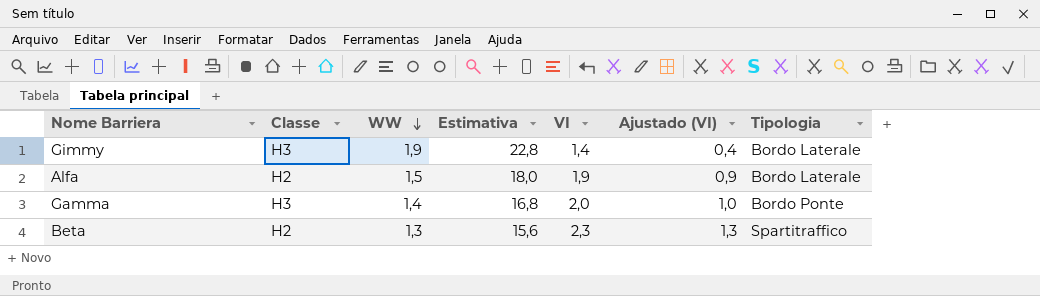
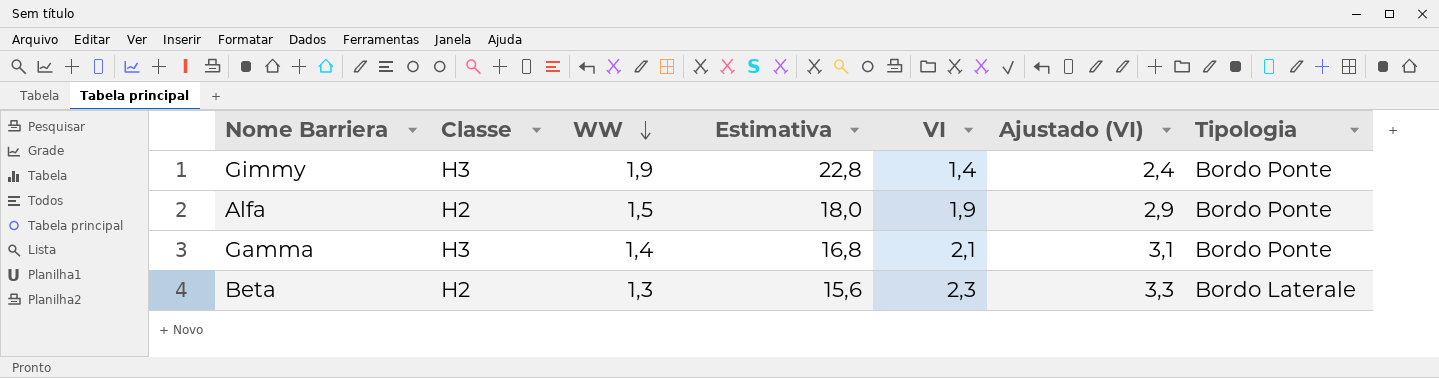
column Ajustado (VI) | formula: [VI] - 1 -> [VI] + 1
Gimmy | Tipologia: Bordo Laterale -> Bordo Ponte
Alfa | Tipologia: Bordo Laterale -> Bordo Ponte
Gamma | VI: 2,0 -> 2,1
Beta | Tipologia: Spartitraffico -> Bordo Laterale

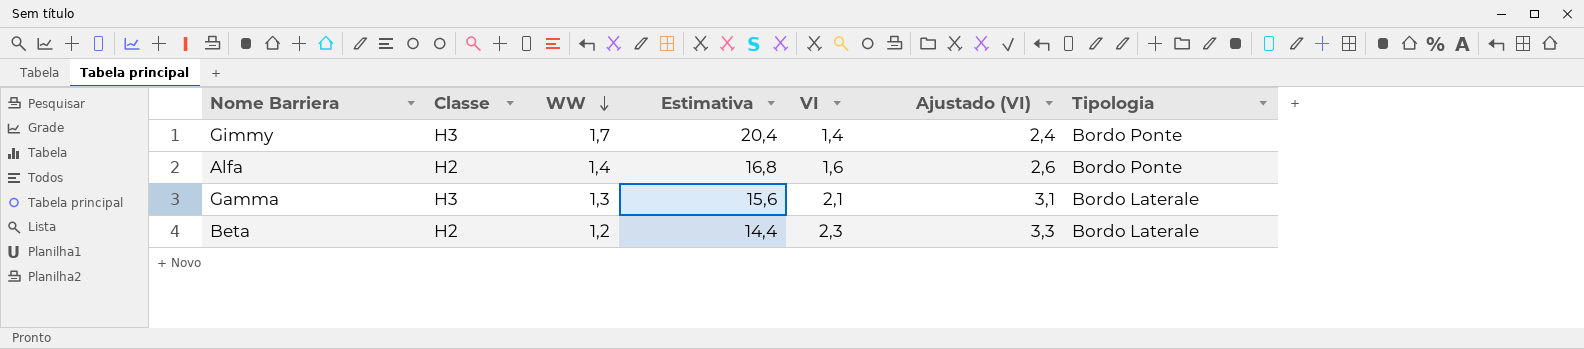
Gimmy | WW: 1,9 -> 1,7
Gimmy | Estimativa: 22,8 -> 20,4
Alfa | WW: 1,5 -> 1,4
Alfa | Estimativa: 18,0 -> 16,8
Alfa | VI: 1,9 -> 1,6
Alfa | Ajustado (VI): 2,9 -> 2,6
Gamma | WW: 1,4 -> 1,3
Gamma | Estimativa: 16,8 -> 15,6
Gamma | Tipologia: Bordo Ponte -> Bordo Laterale
Beta | WW: 1,3 -> 1,2
Beta | Estimativa: 15,6 -> 14,4

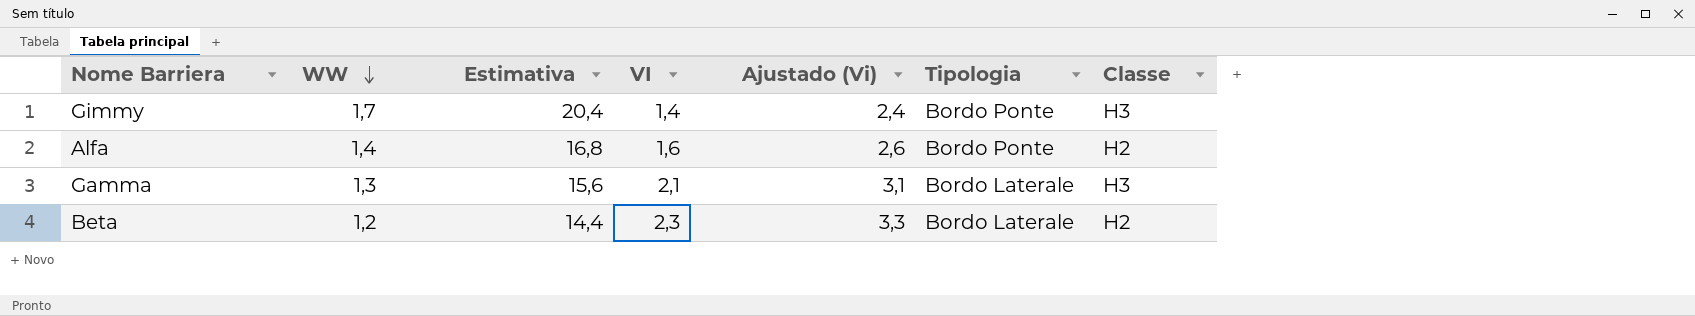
column name: Ajustado (VI) -> Ajustado (Vi)
column Classe | position: 2 -> 7

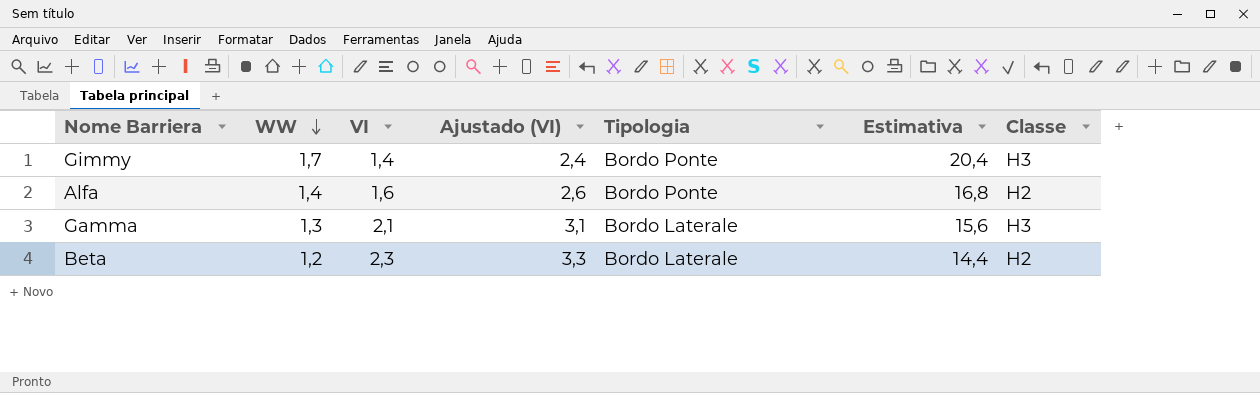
column name: Ajustado (Vi) -> Ajustado (VI)
column Estimativa | position: 3 -> 6

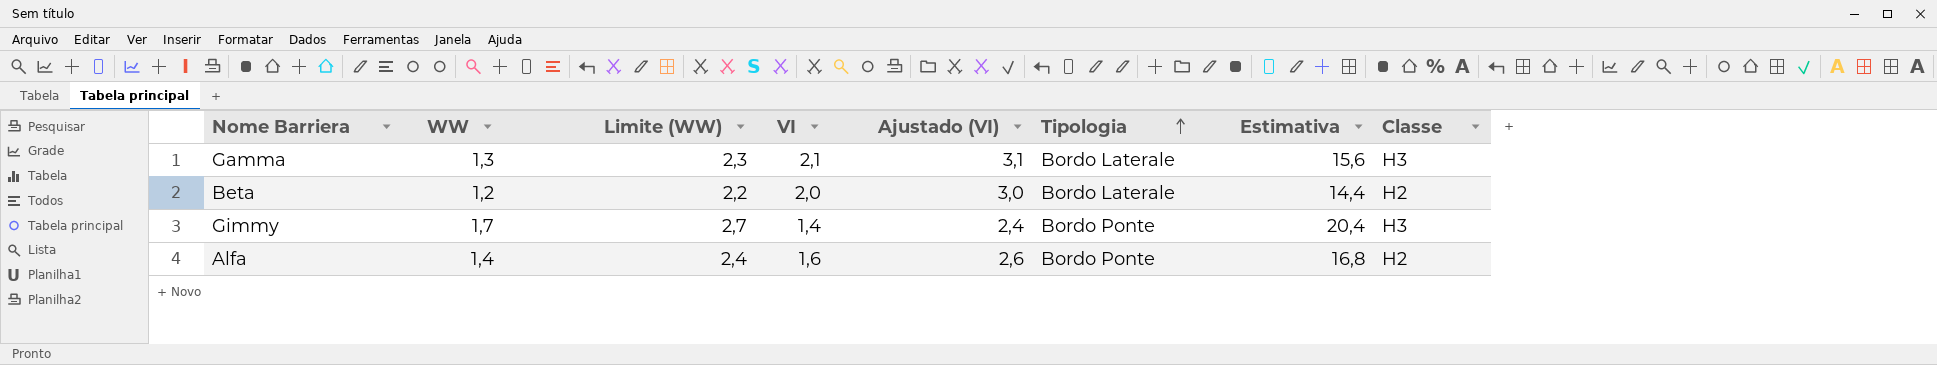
row order: WW descending -> Tipologia ascending
column Limite (WW) | formula: none -> [WW] + 1
Beta | VI: 2,3 -> 2,0
Beta | Ajustado (VI): 3,3 -> 3,0

